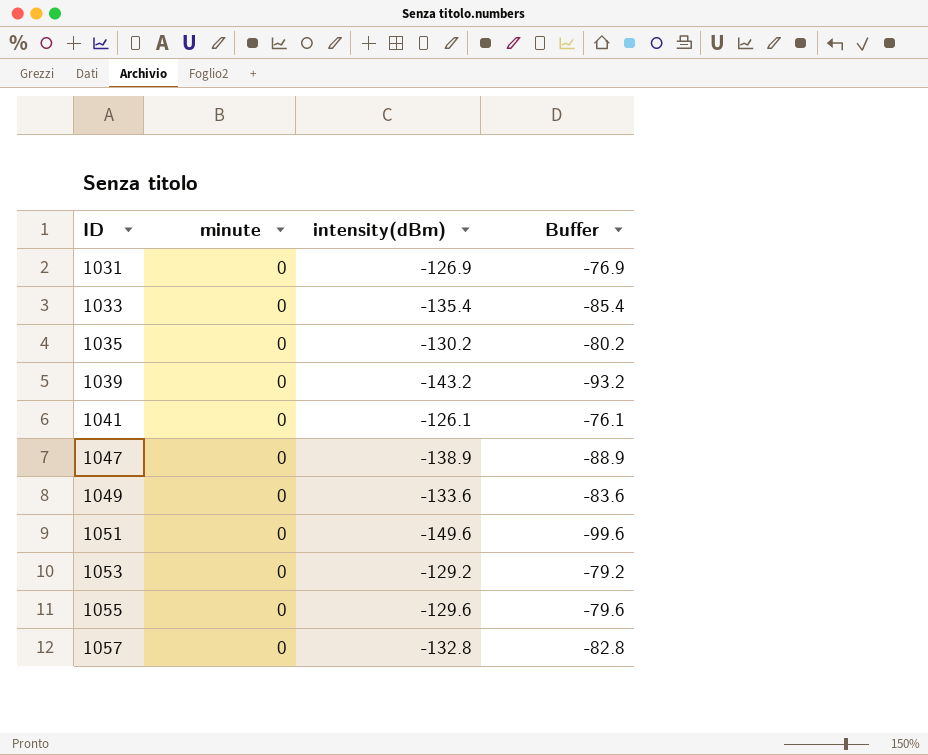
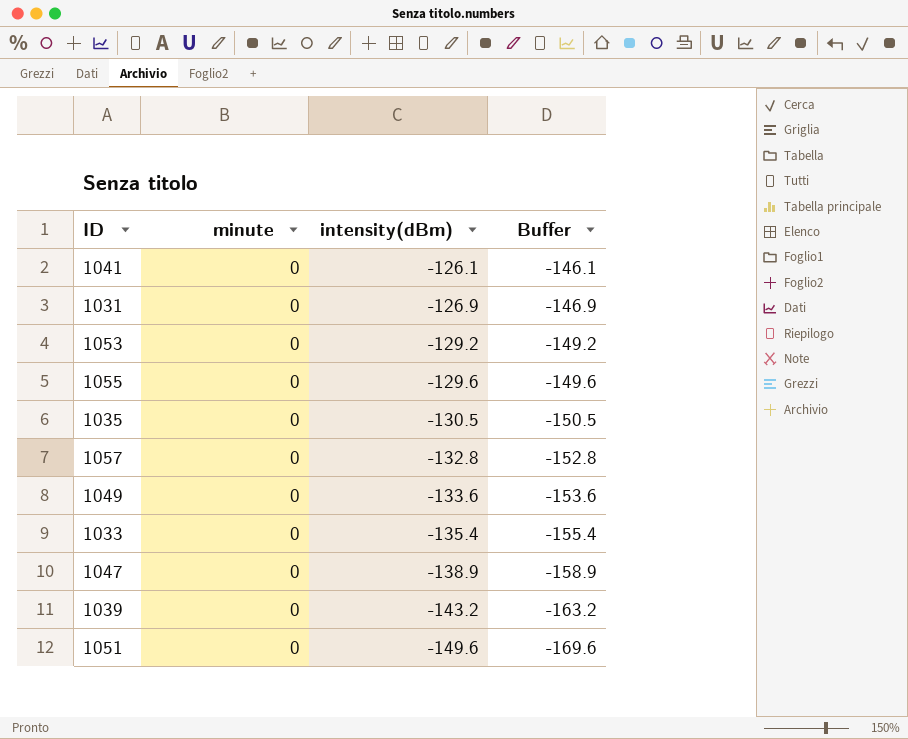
row order: ID ascending -> intensity(dBm) descending
column Buffer | formula: [intensity(dBm)] + 50 -> [intensity(dBm)] - 20
1035 | intensity(dBm): -130.2 -> -130.5

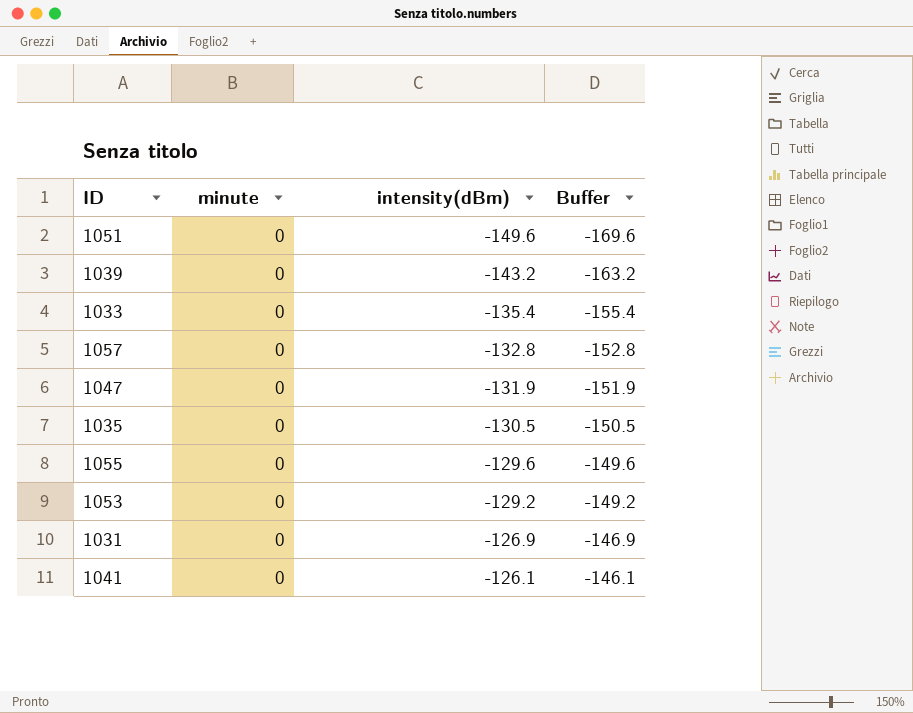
row order: intensity(dBm) descending -> intensity(dBm) ascending
row 1049: 0 | -133.6 | -153.6 -> none
1047 | intensity(dBm): -138.9 -> -131.9
1047 | Buffer: -158.9 -> -151.9

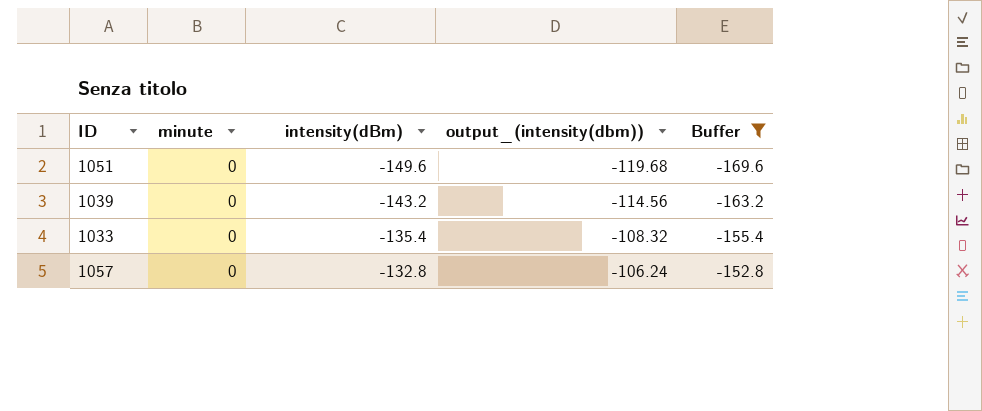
filter: none -> Buffer <= -152.8
column output_(intensity(dbm)) | formula: none -> [intensity(dBm)] * 0.8

